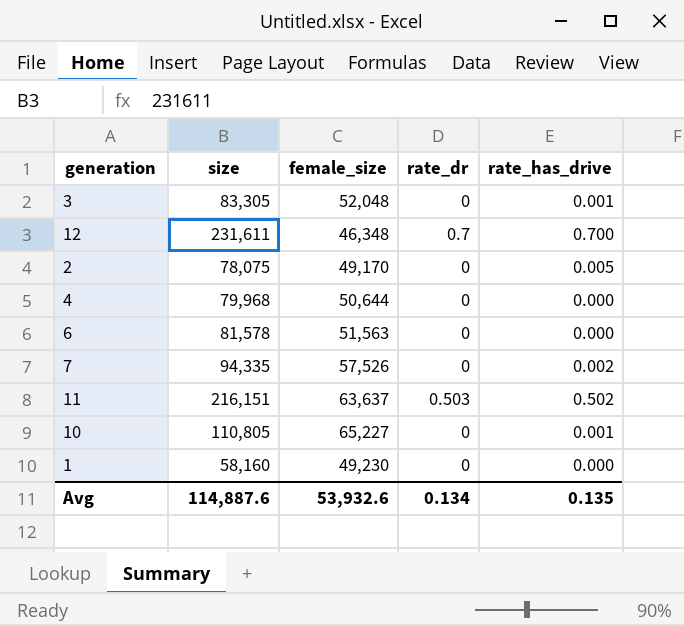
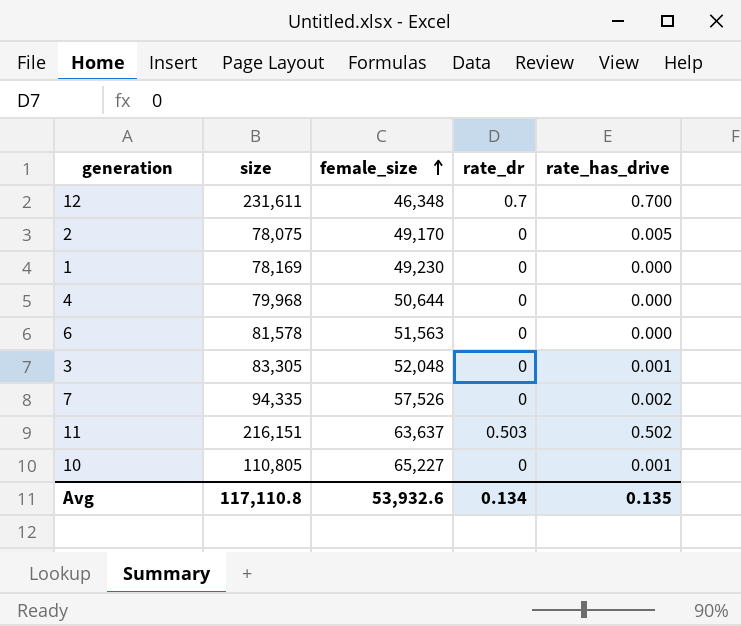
row order: none -> female_size ascending
1 | size: 58,160 -> 78,169
Avg | size: 114,887.6 -> 117,110.8

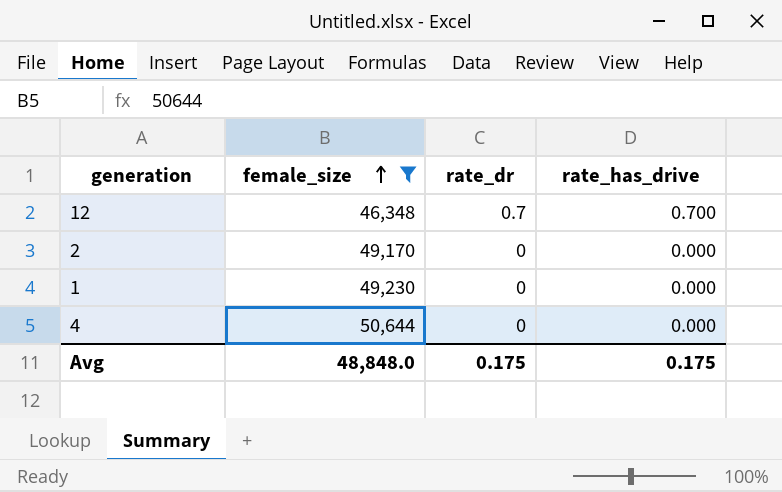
filter: none -> female_size <= 50,644
column size | position: 2 -> none
2 | rate_has_drive: 0.005 -> 0.000
Avg | female_size: 53,932.6 -> 48,848.0
Avg | rate_dr: 0.134 -> 0.175
Avg | rate_has_drive: 0.135 -> 0.175

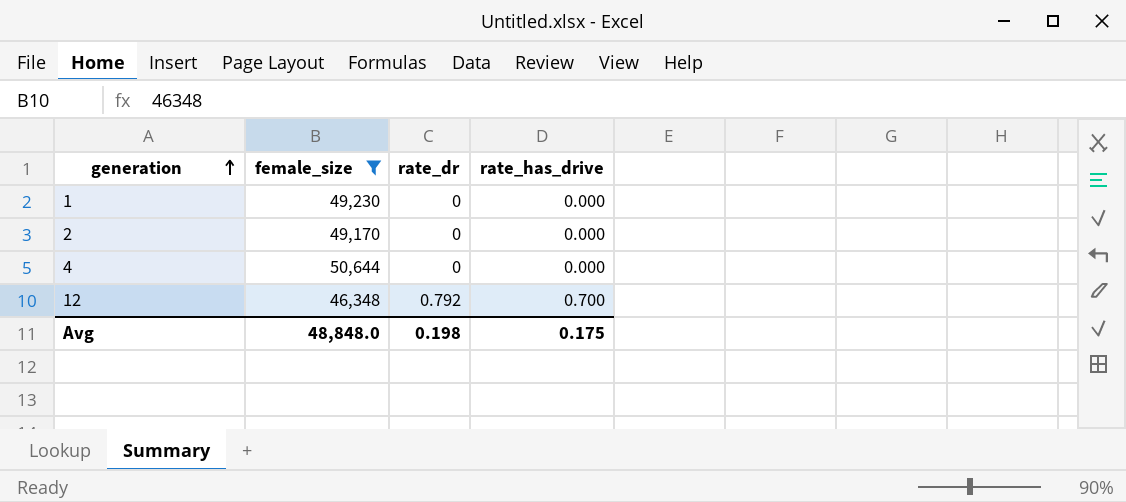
row order: female_size ascending -> generation ascending
12 | rate_dr: 0.7 -> 0.792
Avg | rate_dr: 0.175 -> 0.198

